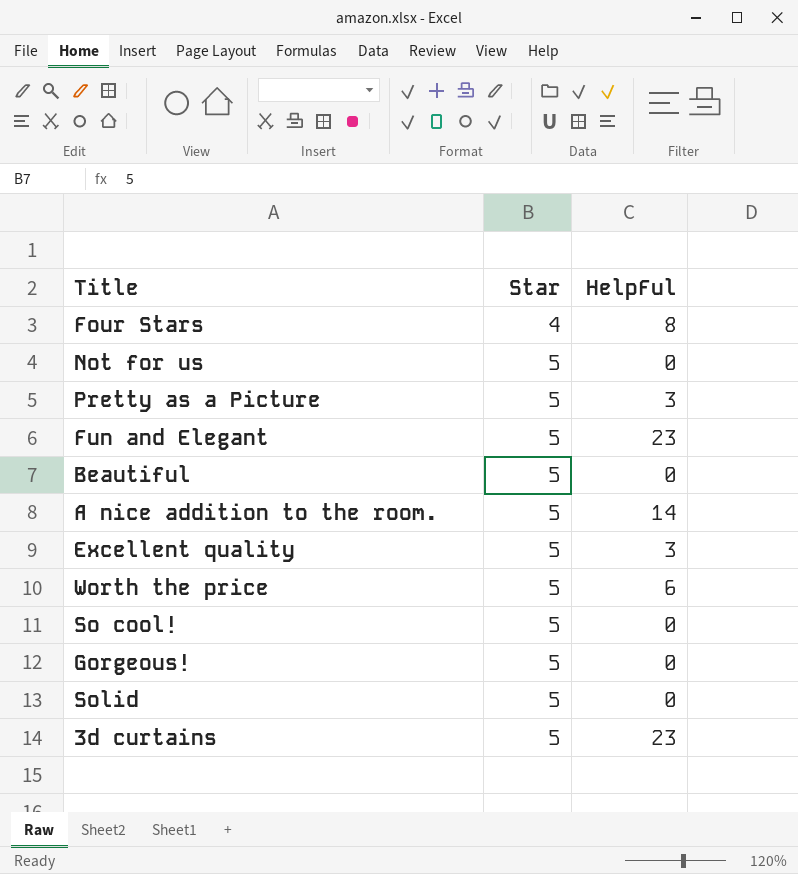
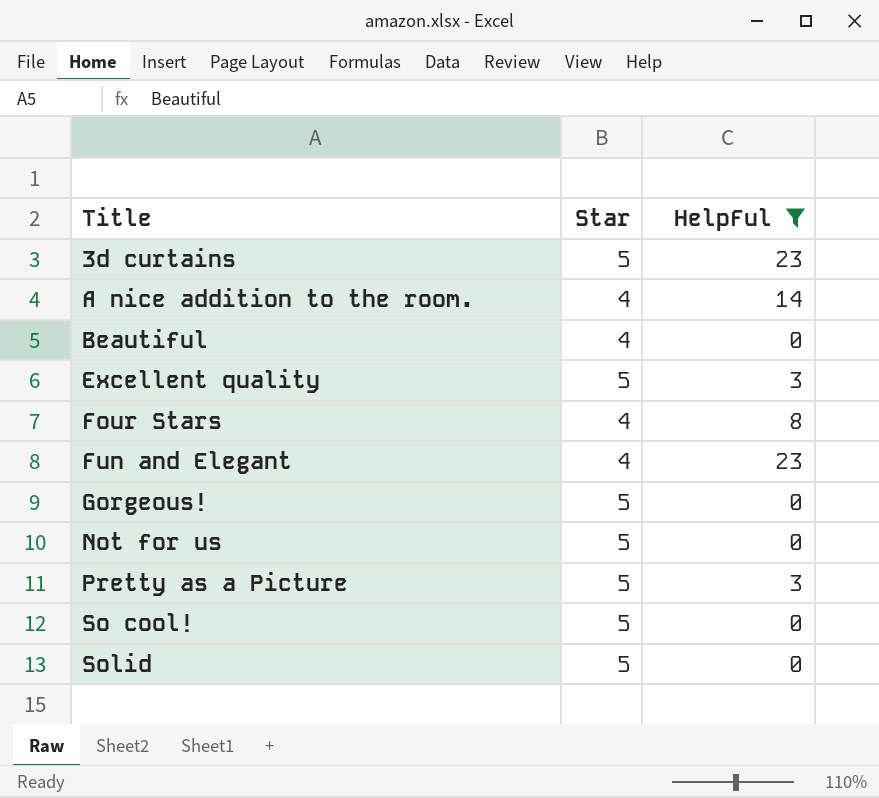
filter: none -> HelpFul != 6
row order: Star ascending -> Title ascending
A nice addition to the room. | Star: 5 -> 4
Beautiful | Star: 5 -> 4
Fun and Elegant | Star: 5 -> 4

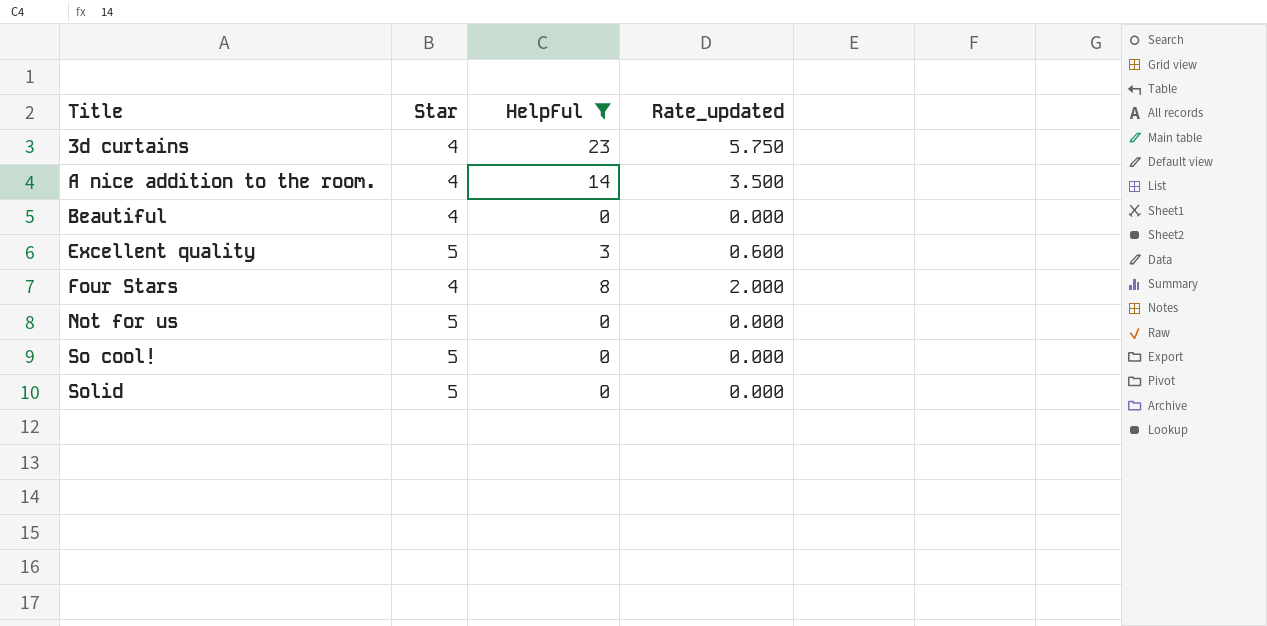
column Rate_updated | formula: none -> [HelpFul] / [Star]
row Fun and Elegant: 4 | 23 -> none
row Gorgeous!: 5 | 0 -> none
row Pretty as a Picture: 5 | 3 -> none
3d curtains | Star: 5 -> 4

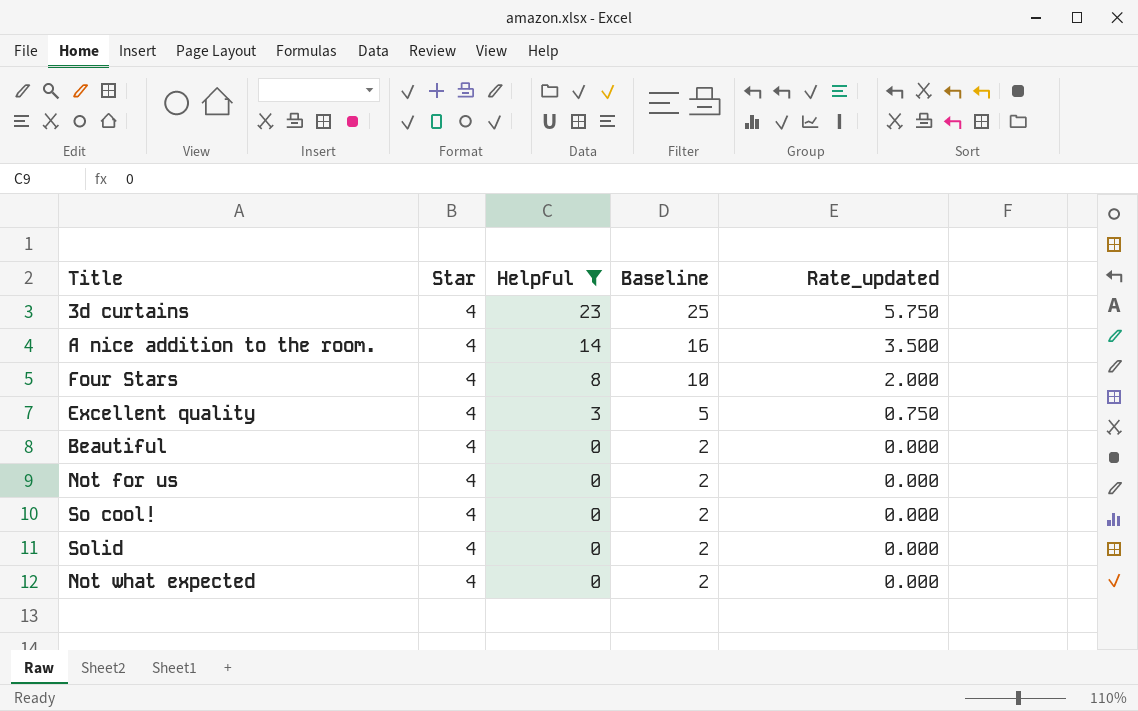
row order: Title ascending -> HelpFul descending
column Baseline | formula: none -> [HelpFul] + 2
Excellent quality | Star: 5 -> 4
Excellent quality | Rate_updated: 0.600 -> 0.750
Not for us | Star: 5 -> 4
So cool! | Star: 5 -> 4
Solid | Star: 5 -> 4
row Not what expected: none -> 4 | 0 | 2 | 0.000

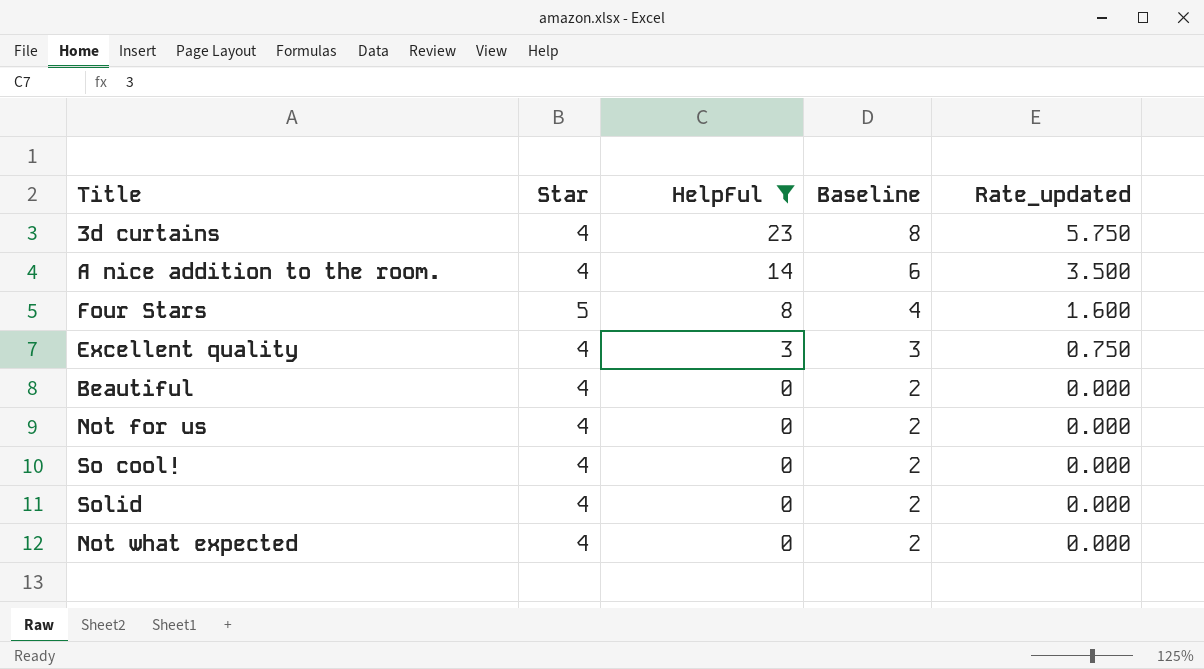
column Baseline | formula: [HelpFul] + 2 -> [Rate_updated] + 2
Four Stars | Star: 4 -> 5
Four Stars | Rate_updated: 2.000 -> 1.600

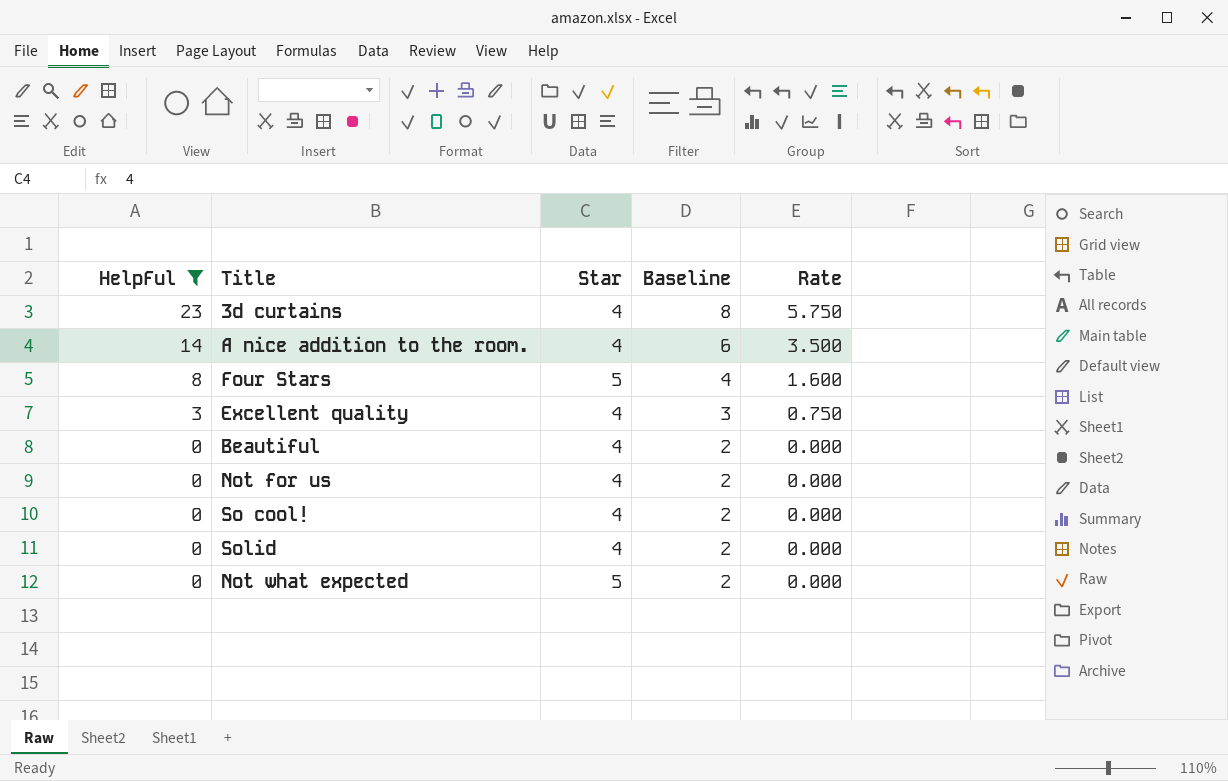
column HelpFul | position: 3 -> 1
column name: Rate_updated -> Rate
Not what expected | Star: 4 -> 5

